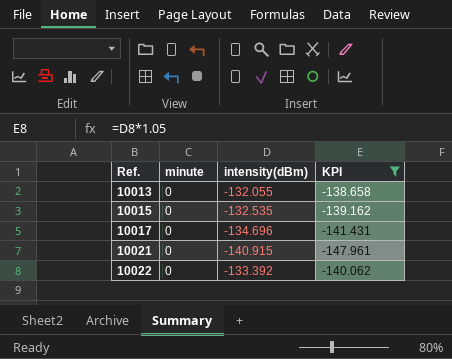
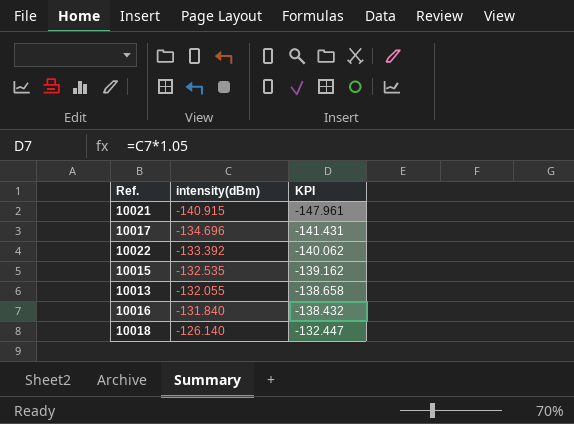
filter: KPI <= -138.658 -> none
row order: Ref. ascending -> intensity(dBm) ascending
column minute | position: 2 -> none

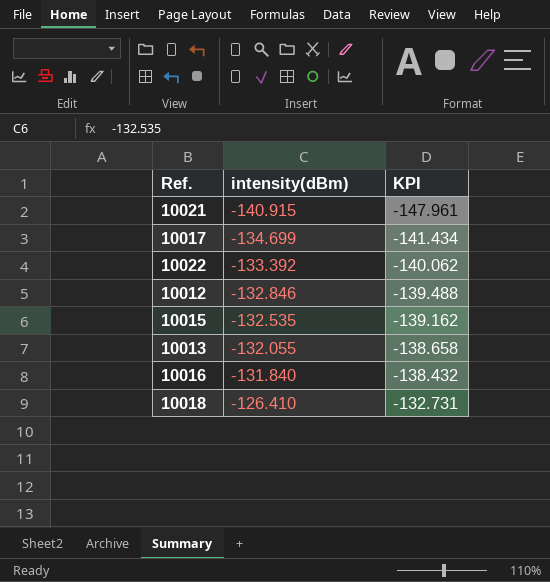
10017 | intensity(dBm): -134.696 -> -134.699
10017 | KPI: -141.431 -> -141.434
row 10012: none -> -132.846 | -139.488
10018 | intensity(dBm): -126.140 -> -126.410
10018 | KPI: -132.447 -> -132.731

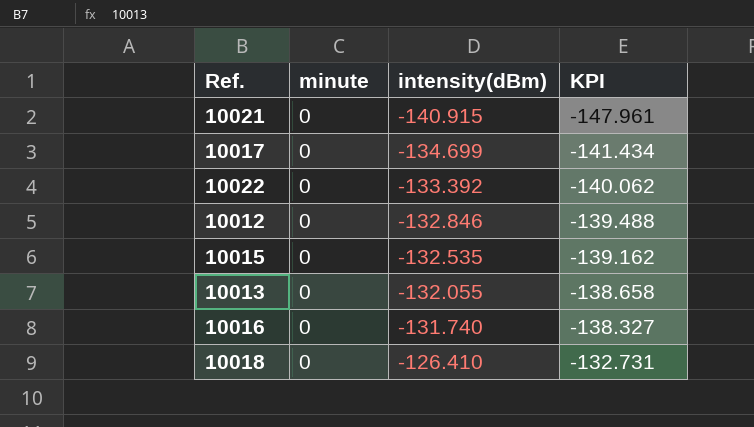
column minute | position: none -> 2
10016 | intensity(dBm): -131.840 -> -131.740
10016 | KPI: -138.432 -> -138.327

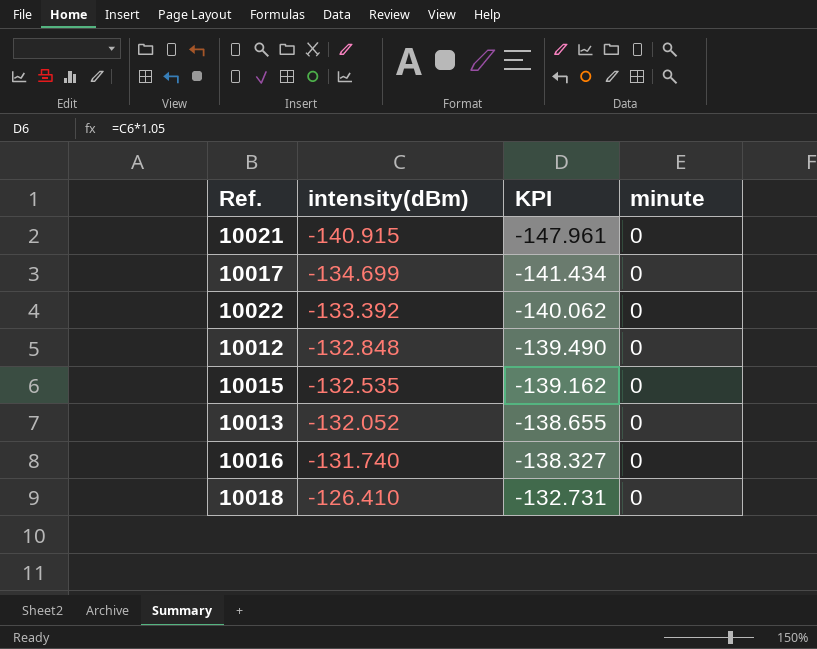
column minute | position: 2 -> 4
10012 | intensity(dBm): -132.846 -> -132.848
10012 | KPI: -139.488 -> -139.490
10013 | intensity(dBm): -132.055 -> -132.052
10013 | KPI: -138.658 -> -138.655

